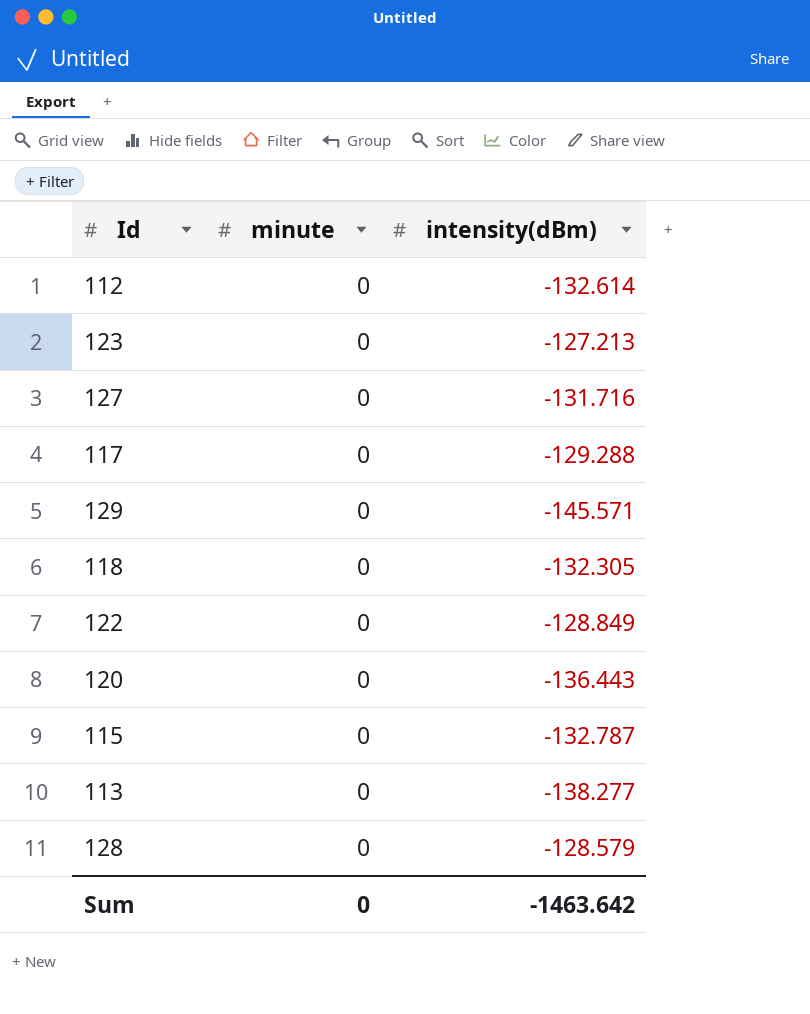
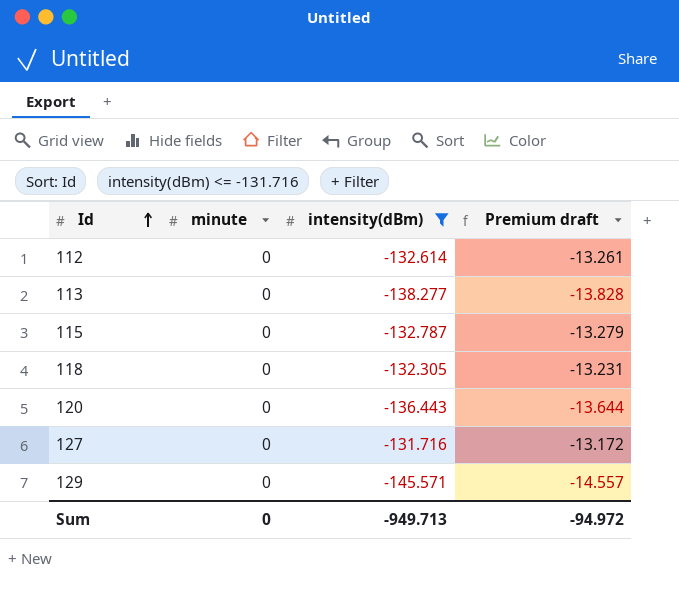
filter: none -> intensity(dBm) <= -131.716
row order: none -> Id ascending
column Premium draft | formula: none -> [intensity(dBm)] * 0.1
Sum | intensity(dBm): -1463.642 -> -949.713

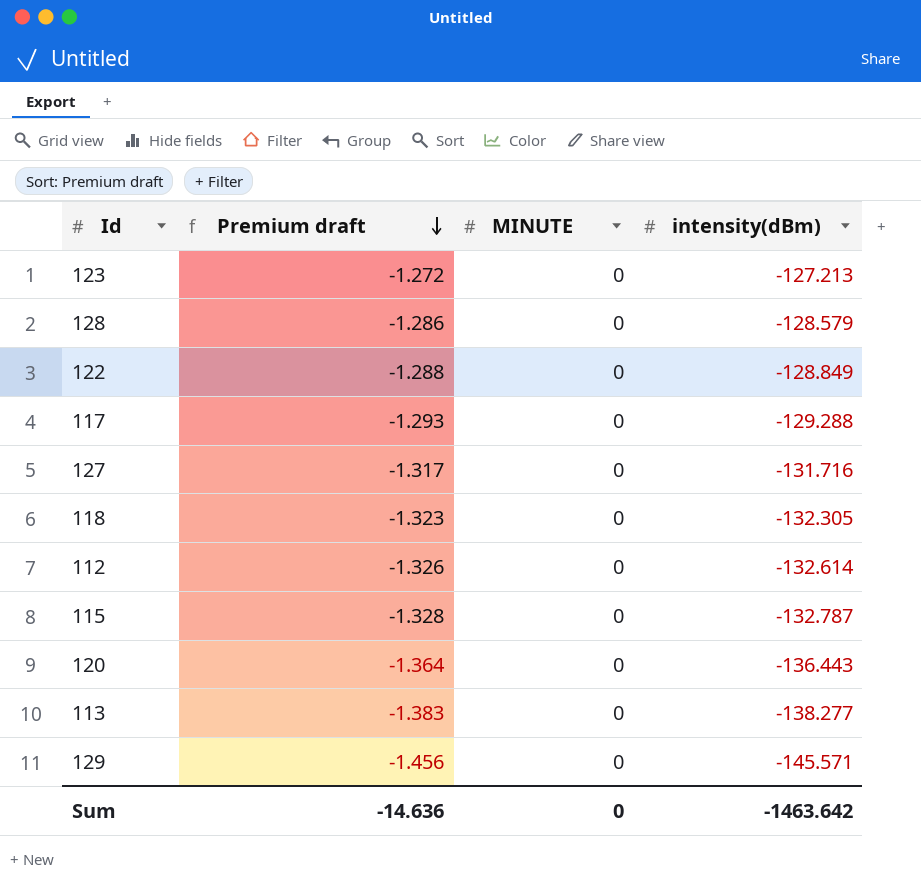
filter: intensity(dBm) <= -131.716 -> none
row order: Id ascending -> Premium draft descending
column Premium draft | formula: [intensity(dBm)] * 0.1 -> [intensity(dBm)] * 0.01
column Premium draft | position: 4 -> 2
column name: minute -> MINUTE
Sum | Premium draft: -94.972 -> -14.636
Sum | intensity(dBm): -949.713 -> -1463.642

